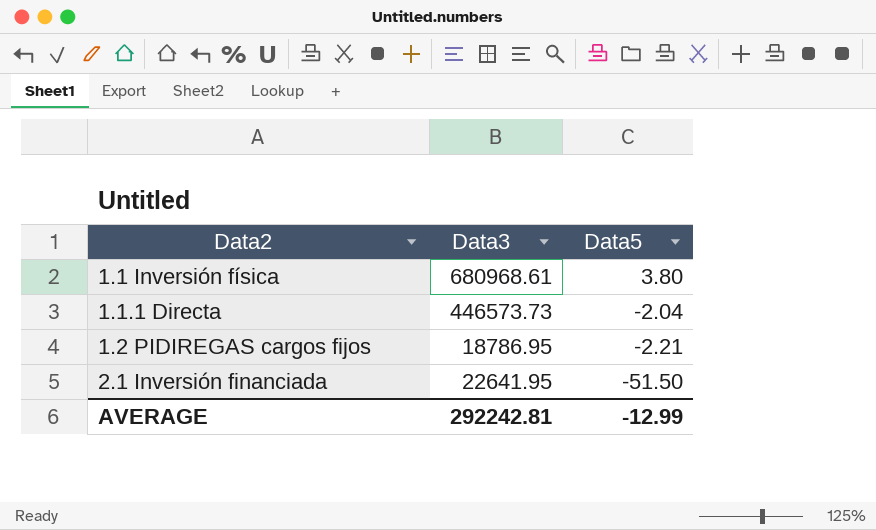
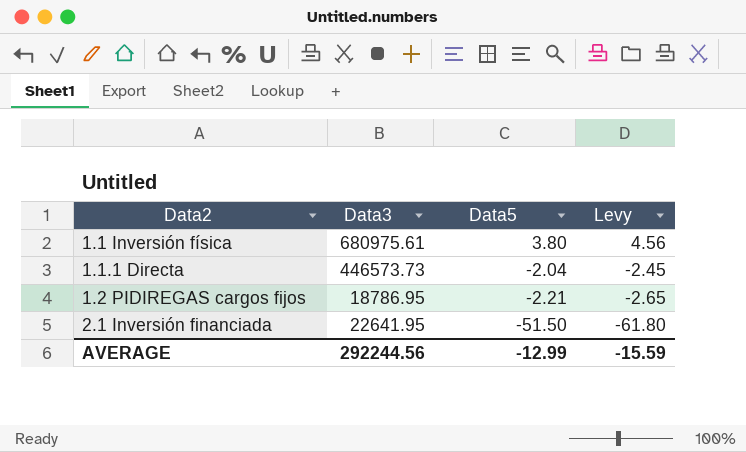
column Levy | formula: none -> [Data5] * 1.2
1.1 Inversión física | Data3: 680968.61 -> 680975.61
AVERAGE | Data3: 292242.81 -> 292244.56

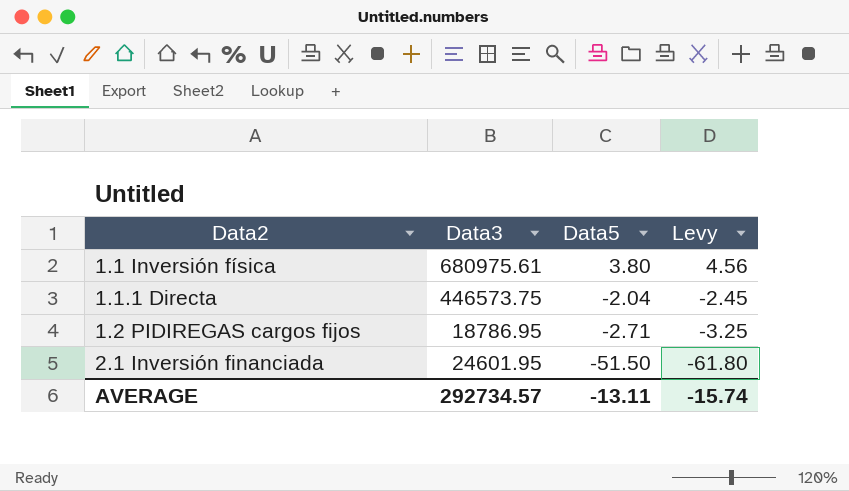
1.1.1 Directa | Data3: 446573.73 -> 446573.75
1.2 PIDIREGAS cargos fijos | Data5: -2.21 -> -2.71
1.2 PIDIREGAS cargos fijos | Levy: -2.65 -> -3.25
2.1 Inversión financiada | Data3: 22641.95 -> 24601.95
AVERAGE | Data3: 292244.56 -> 292734.57
AVERAGE | Data5: -12.99 -> -13.11
AVERAGE | Levy: -15.59 -> -15.74

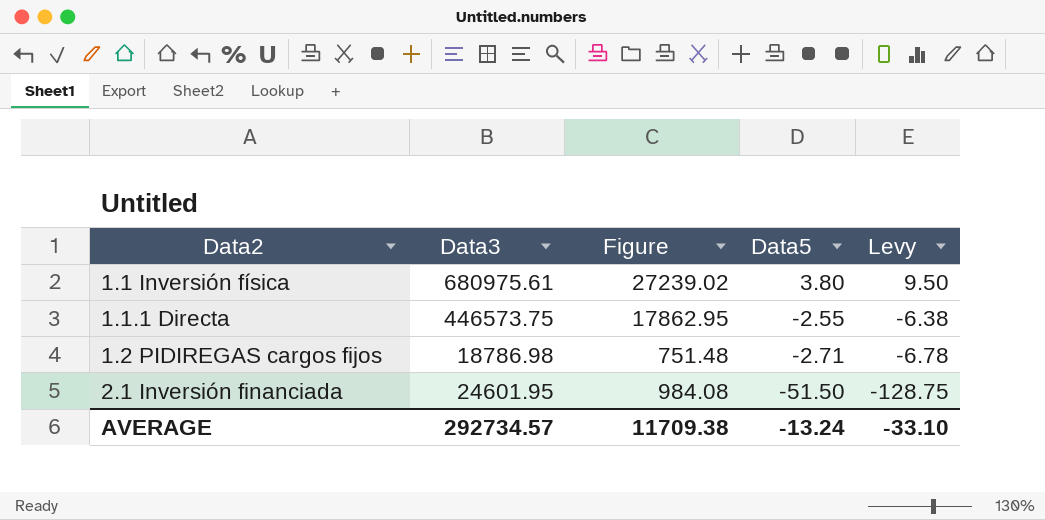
column Figure | formula: none -> [Data3] * 0.04
column Levy | formula: [Data5] * 1.2 -> [Data5] * 2.5
1.1.1 Directa | Data5: -2.04 -> -2.55
1.2 PIDIREGAS cargos fijos | Data3: 18786.95 -> 18786.98
AVERAGE | Data5: -13.11 -> -13.24
AVERAGE | Levy: -15.74 -> -33.10

